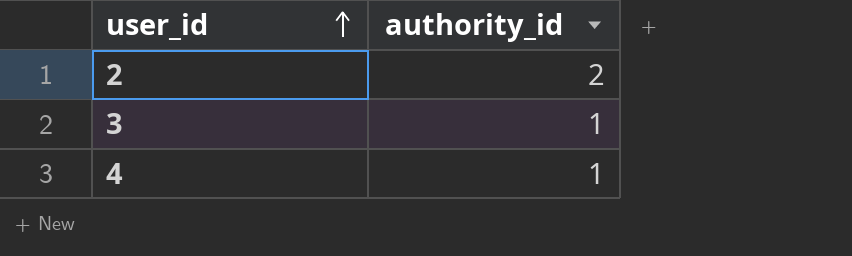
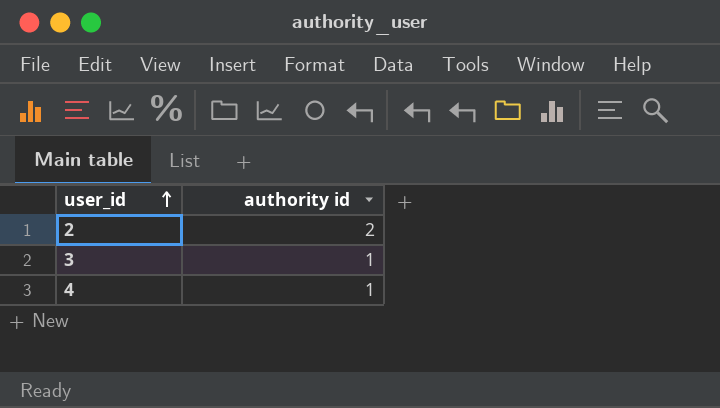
column name: authority_id -> authority id

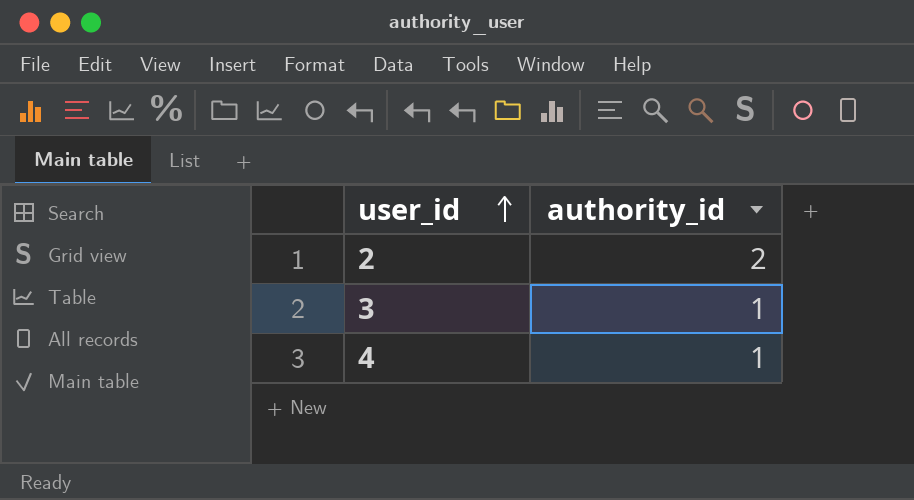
column name: authority id -> authority_id

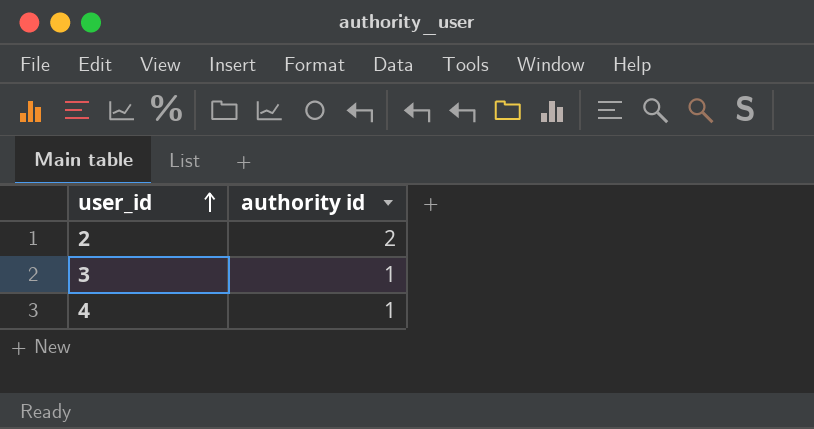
column name: authority_id -> authority id

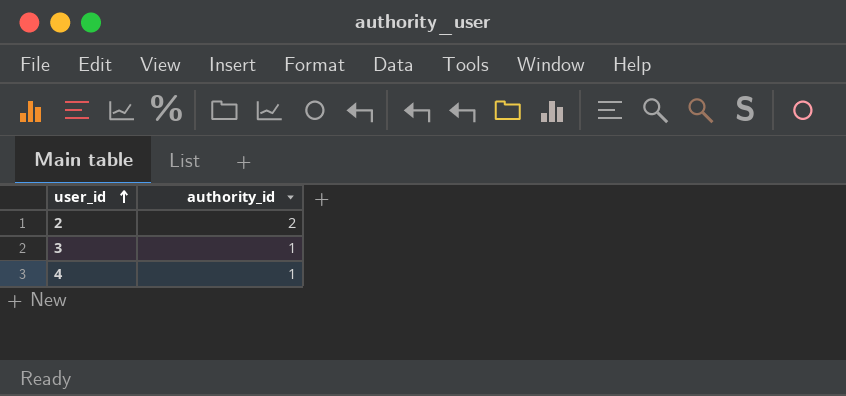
column name: authority id -> authority_id

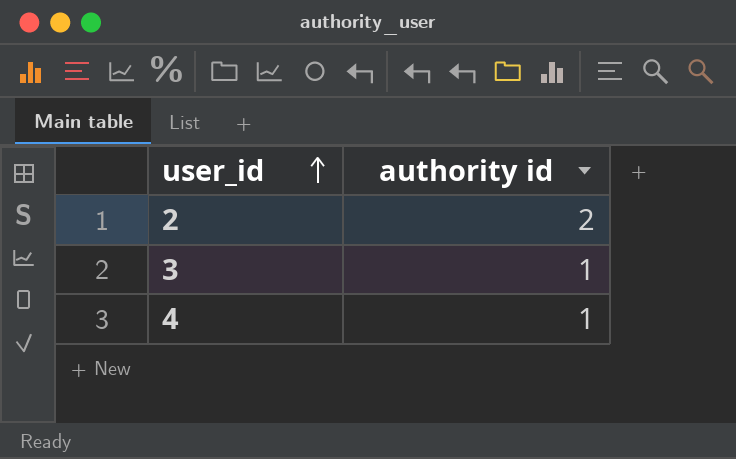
column name: authority_id -> authority id

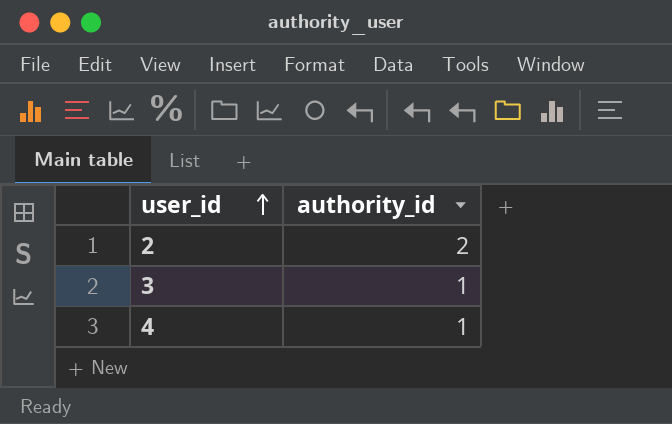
column name: authority id -> authority_id

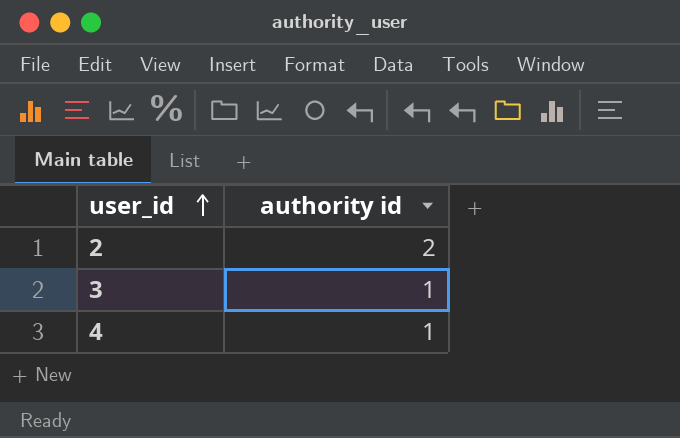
column name: authority_id -> authority id

